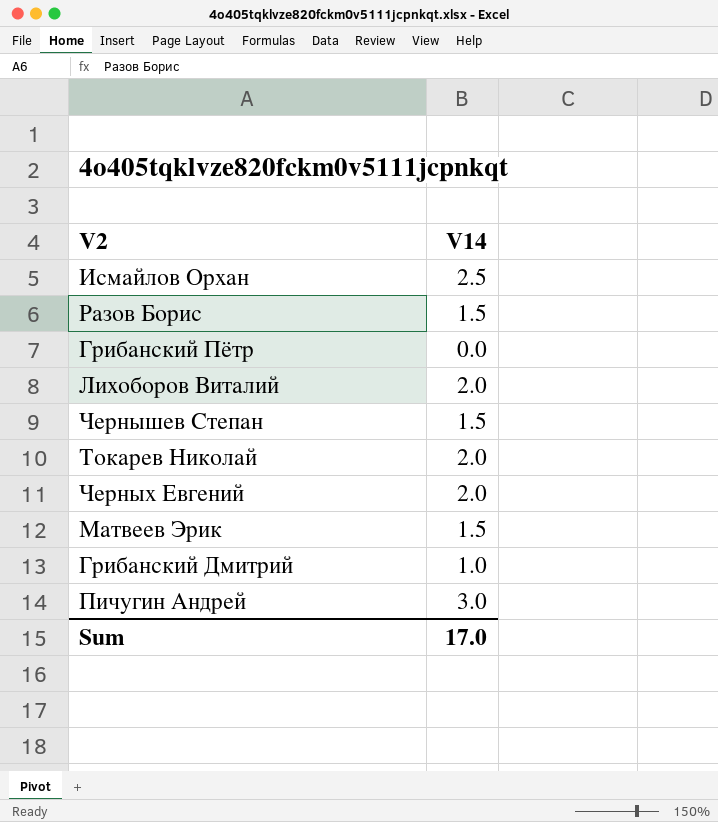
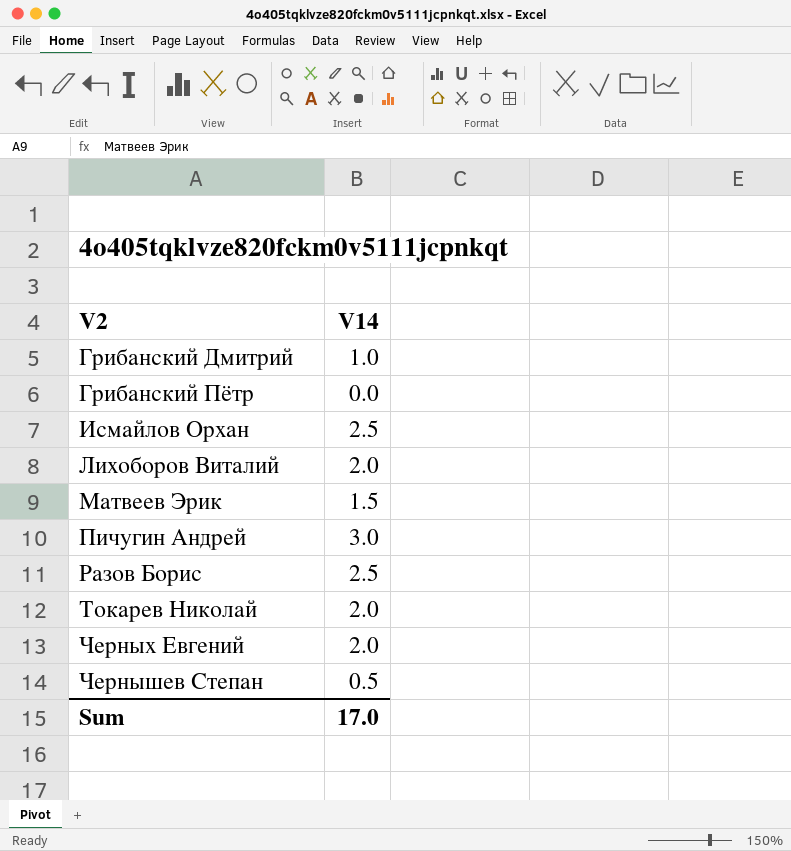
row order: none -> V2 ascending
Разов Борис | V14: 1.5 -> 2.5
Чернышев Степан | V14: 1.5 -> 0.5

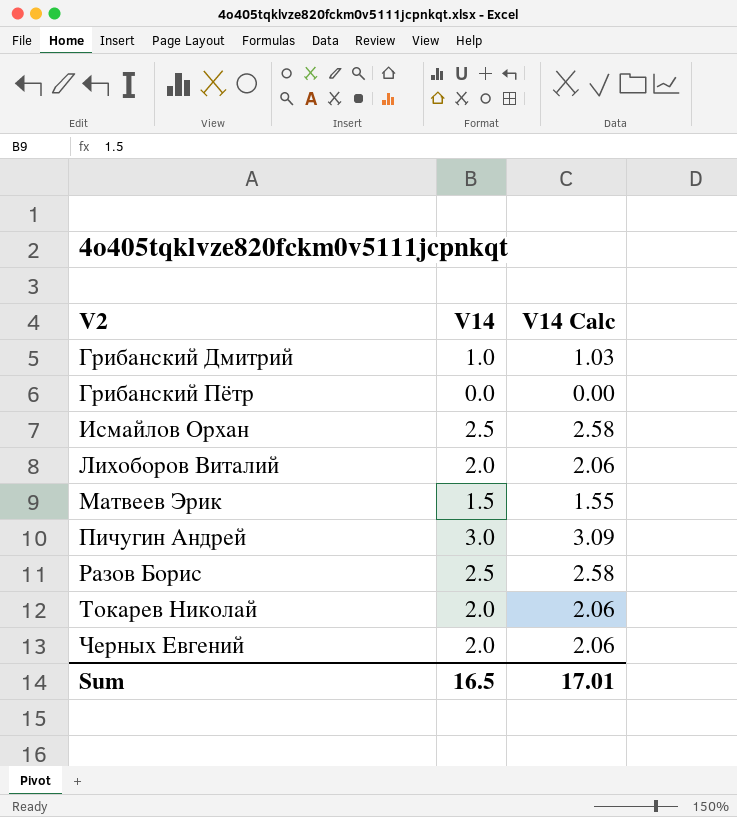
column V14 Calc | formula: none -> [V14] * 1.03
row Чернышев Степан: 0.5 -> none
Sum | V14: 17.0 -> 16.5

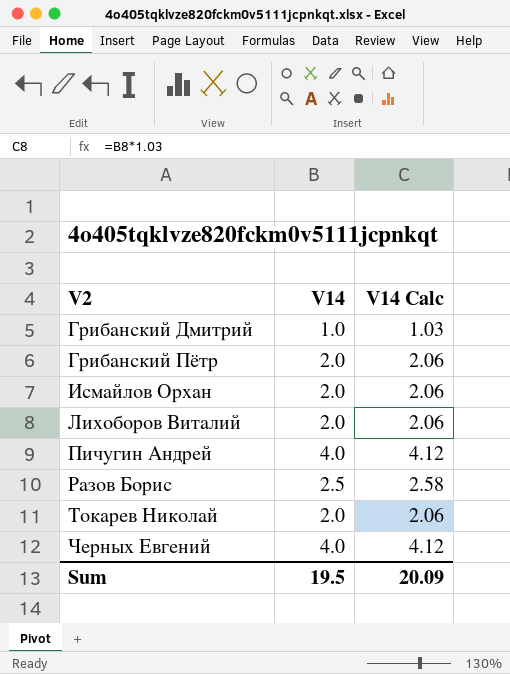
row Матвеев Эрик: 1.5 | 1.55 -> none
Грибанский Пётр | V14: 0.0 -> 2.0
Грибанский Пётр | V14 Calc: 0.00 -> 2.06
Исмайлов Орхан | V14: 2.5 -> 2.0
Исмайлов Орхан | V14 Calc: 2.58 -> 2.06
Пичугин Андрей | V14: 3.0 -> 4.0
Пичугин Андрей | V14 Calc: 3.09 -> 4.12
Черных Евгений | V14: 2.0 -> 4.0
Черных Евгений | V14 Calc: 2.06 -> 4.12
Sum | V14: 16.5 -> 19.5
Sum | V14 Calc: 17.01 -> 20.09

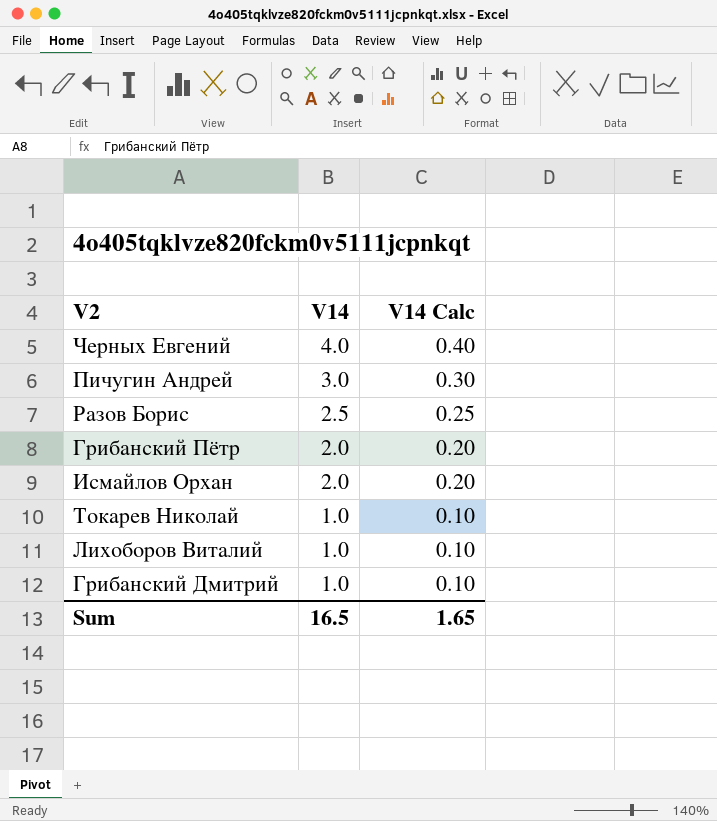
row order: V2 ascending -> V14 descending
column V14 Calc | formula: [V14] * 1.03 -> [V14] * 0.1
Пичугин Андрей | V14: 4.0 -> 3.0
Токарев Николай | V14: 2.0 -> 1.0
Лихоборов Виталий | V14: 2.0 -> 1.0
Sum | V14: 19.5 -> 16.5
Sum | V14 Calc: 20.09 -> 1.65

